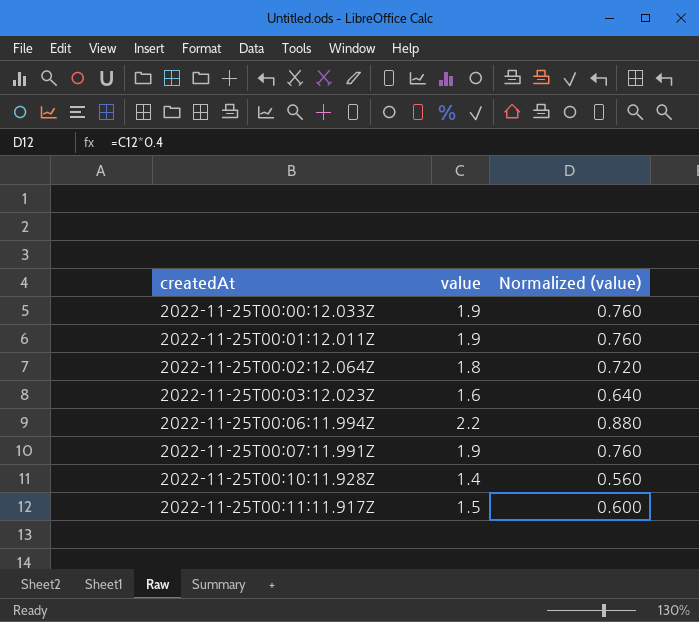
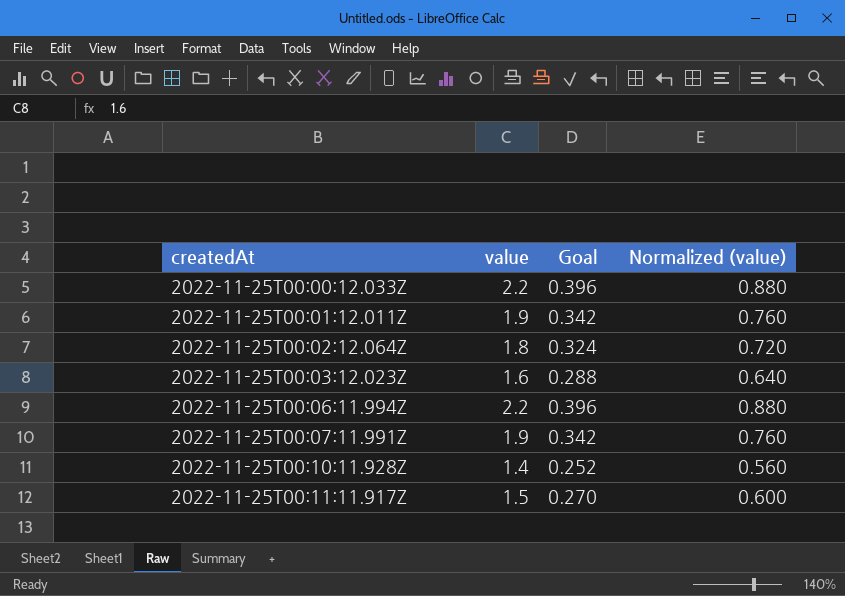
column Goal | formula: none -> [value] * 0.18
2022-11-25T00:00:12.033Z | value: 1.9 -> 2.2
2022-11-25T00:00:12.033Z | Normalized (value): 0.760 -> 0.880

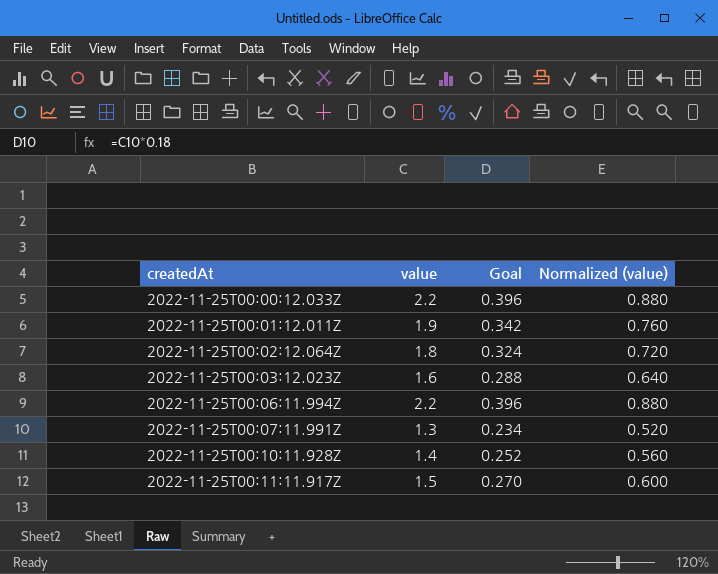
2022-11-25T00:07:11.991Z | value: 1.9 -> 1.3
2022-11-25T00:07:11.991Z | Goal: 0.342 -> 0.234
2022-11-25T00:07:11.991Z | Normalized (value): 0.760 -> 0.520

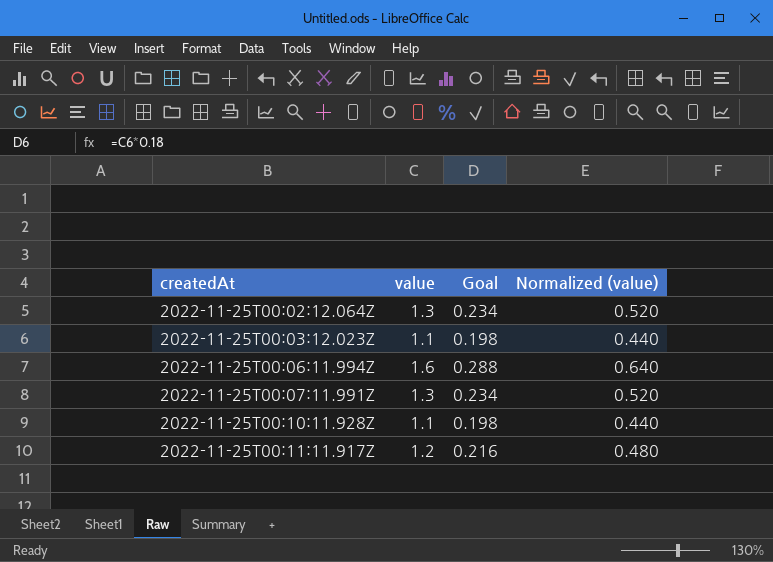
row 2022-11-25T00:00:12.033Z: 2.2 | 0.396 | 0.880 -> none
row 2022-11-25T00:01:12.011Z: 1.9 | 0.342 | 0.760 -> none
2022-11-25T00:02:12.064Z | value: 1.8 -> 1.3
2022-11-25T00:02:12.064Z | Goal: 0.324 -> 0.234
2022-11-25T00:02:12.064Z | Normalized (value): 0.720 -> 0.520
2022-11-25T00:03:12.023Z | value: 1.6 -> 1.1
2022-11-25T00:03:12.023Z | Goal: 0.288 -> 0.198
2022-11-25T00:03:12.023Z | Normalized (value): 0.640 -> 0.440
2022-11-25T00:06:11.994Z | value: 2.2 -> 1.6
2022-11-25T00:06:11.994Z | Goal: 0.396 -> 0.288
2022-11-25T00:06:11.994Z | Normalized (value): 0.880 -> 0.640
2022-11-25T00:10:11.928Z | value: 1.4 -> 1.1
2022-11-25T00:10:11.928Z | Goal: 0.252 -> 0.198
2022-11-25T00:10:11.928Z | Normalized (value): 0.560 -> 0.440
2022-11-25T00:11:11.917Z | value: 1.5 -> 1.2
2022-11-25T00:11:11.917Z | Goal: 0.270 -> 0.216
2022-11-25T00:11:11.917Z | Normalized (value): 0.600 -> 0.480

